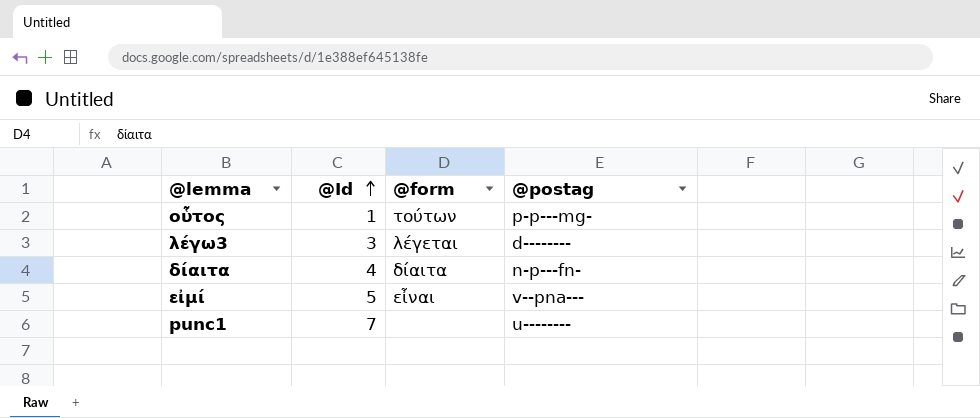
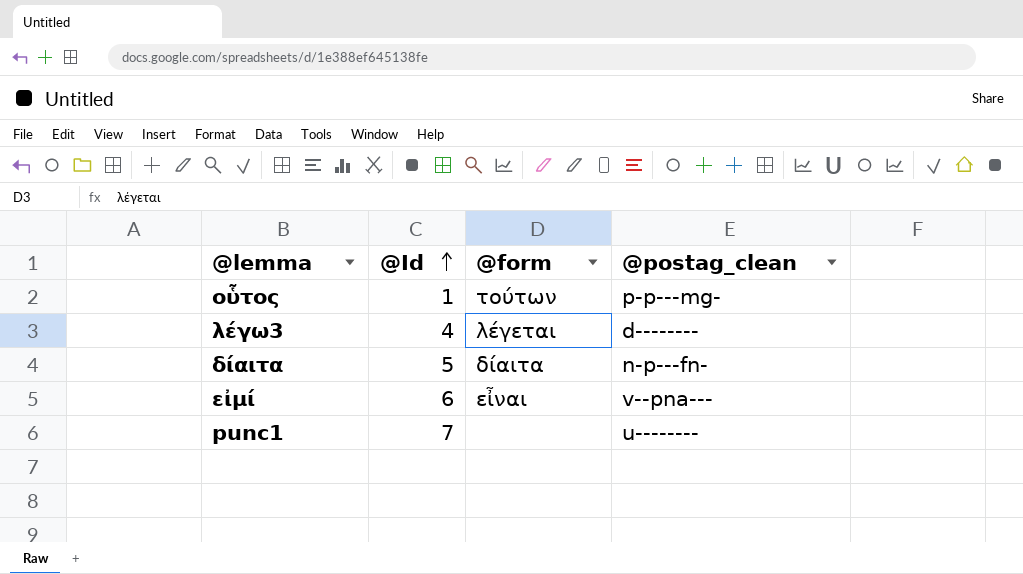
column name: @postag -> @postag_clean
λέγω3 | @Id: 3 -> 4
δίαιτα | @Id: 4 -> 5
εἰμί | @Id: 5 -> 6

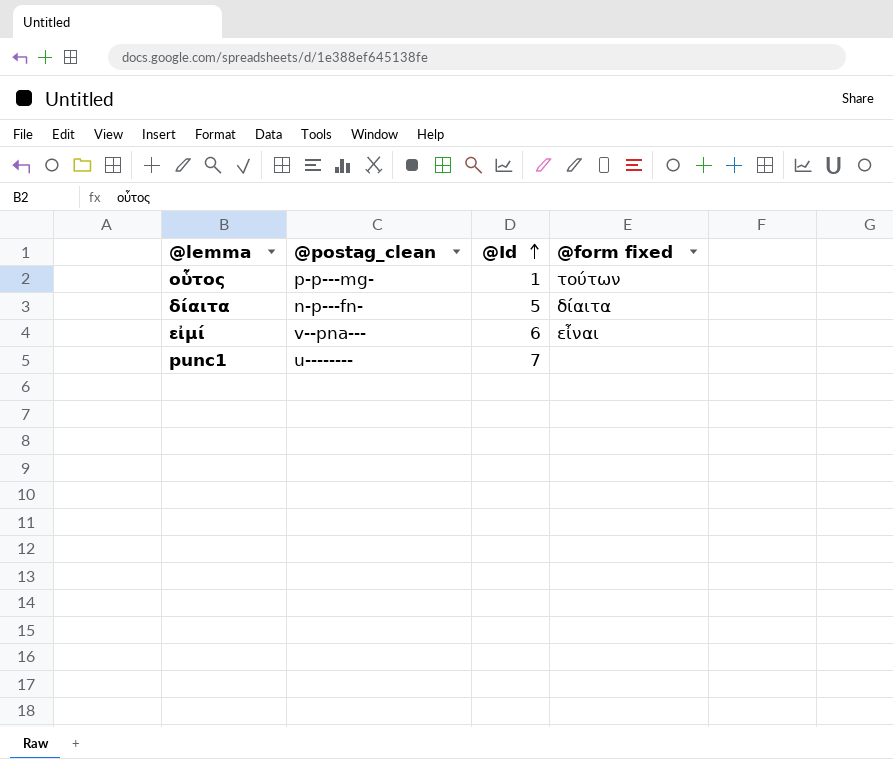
column @postag_clean | position: 4 -> 2
column name: @form -> @form fixed
row λέγω3: 4 | λέγεται | d-------- -> none

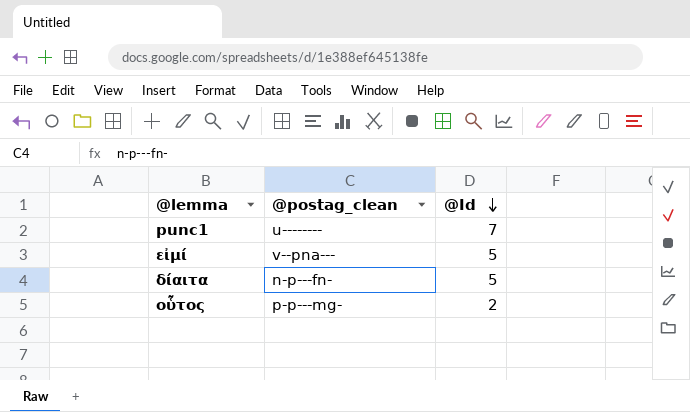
row order: @Id ascending -> @Id descending
column @form fixed | position: 4 -> none
εἰμί | @Id: 6 -> 5
οὗτος | @Id: 1 -> 2

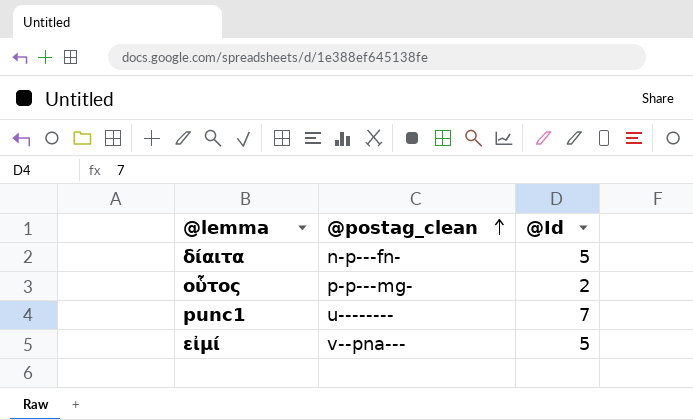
row order: @Id descending -> @postag_clean ascending

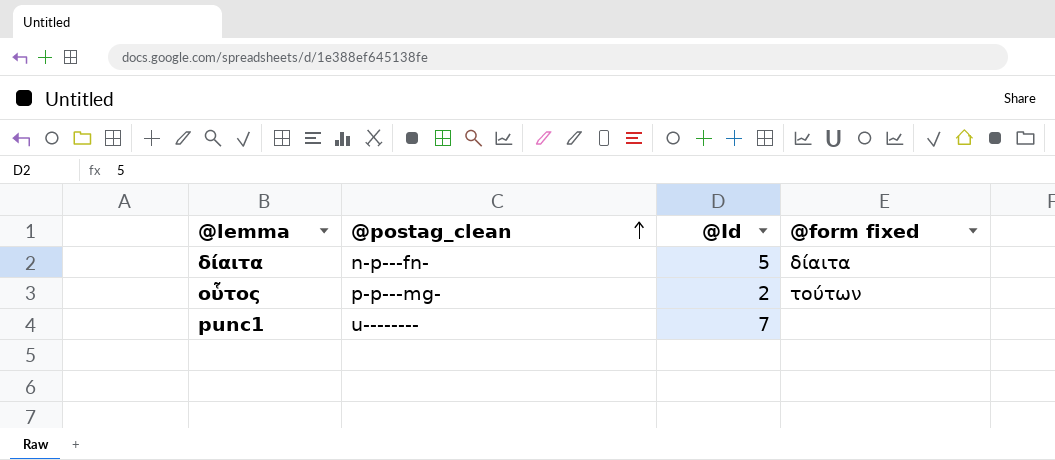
column @form fixed | position: none -> 4
row εἰμί: v--pna--- | 5 -> none

